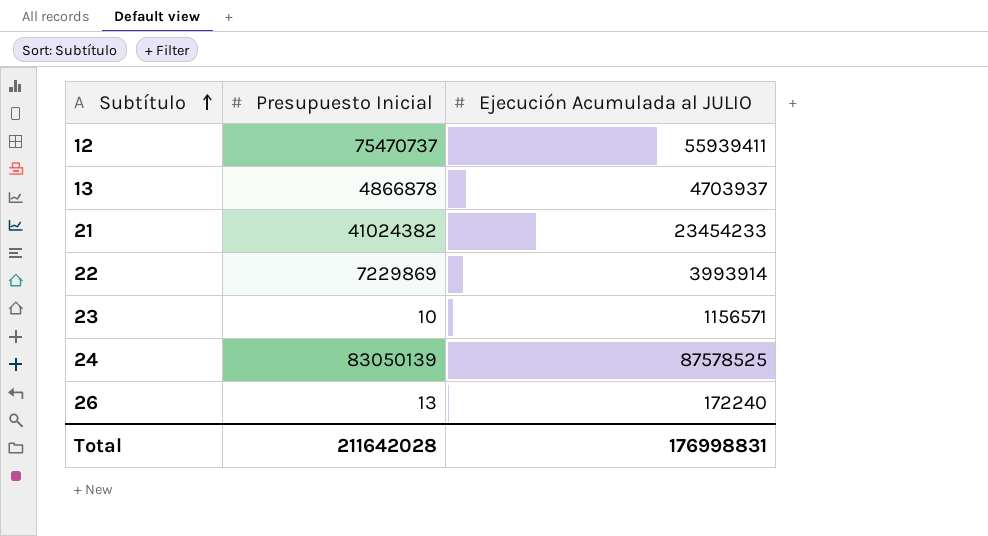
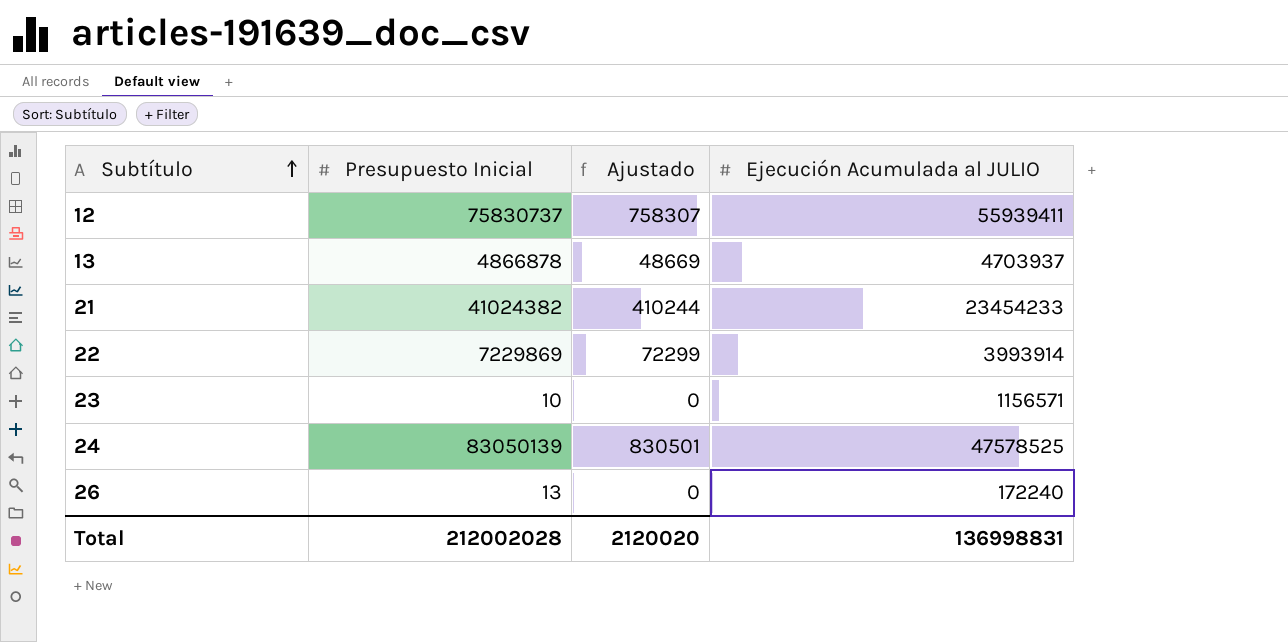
column Ajustado | formula: none -> [Presupuesto Inicial] * 0,01
12 | Presupuesto Inicial: 75470737 -> 75830737
24 | Ejecución Acumulada al JULIO: 87578525 -> 47578525
Total | Presupuesto Inicial: 211642028 -> 212002028
Total | Ejecución Acumulada al JULIO: 176998831 -> 136998831

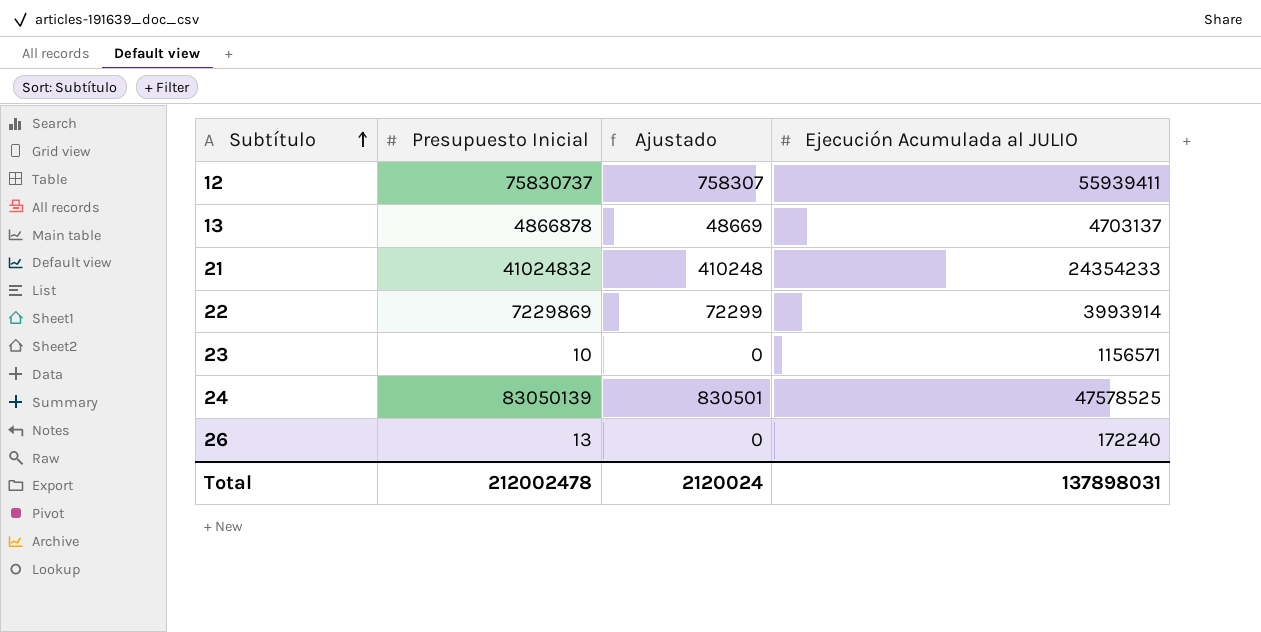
13 | Ejecución Acumulada al JULIO: 4703937 -> 4703137
21 | Presupuesto Inicial: 41024382 -> 41024832
21 | Ajustado: 410244 -> 410248
21 | Ejecución Acumulada al JULIO: 23454233 -> 24354233
Total | Presupuesto Inicial: 212002028 -> 212002478
Total | Ajustado: 2120020 -> 2120024
Total | Ejecución Acumulada al JULIO: 136998831 -> 137898031

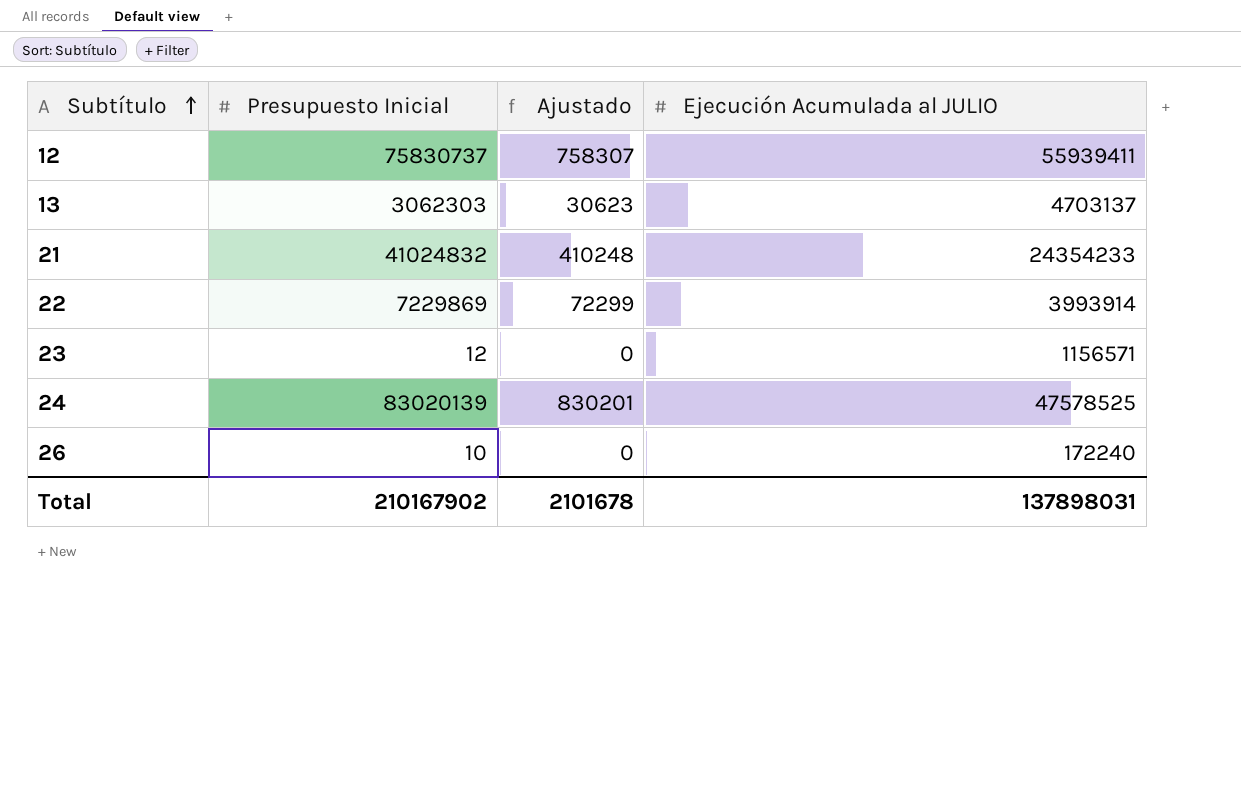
13 | Presupuesto Inicial: 4866878 -> 3062303
13 | Ajustado: 48669 -> 30623
23 | Presupuesto Inicial: 10 -> 12
24 | Presupuesto Inicial: 83050139 -> 83020139
24 | Ajustado: 830501 -> 830201
26 | Presupuesto Inicial: 13 -> 10
Total | Presupuesto Inicial: 212002478 -> 210167902
Total | Ajustado: 2120024 -> 2101678

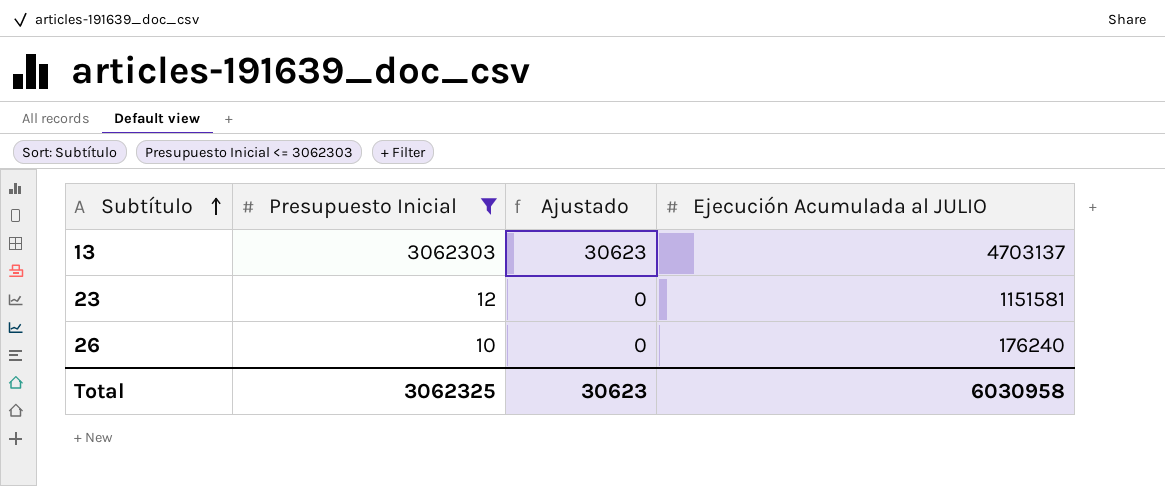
filter: none -> Presupuesto Inicial <= 3062303
23 | Ejecución Acumulada al JULIO: 1156571 -> 1151581
26 | Ejecución Acumulada al JULIO: 172240 -> 176240
Total | Presupuesto Inicial: 210167902 -> 3062325
Total | Ajustado: 2101678 -> 30623
Total | Ejecución Acumulada al JULIO: 137898031 -> 6030958

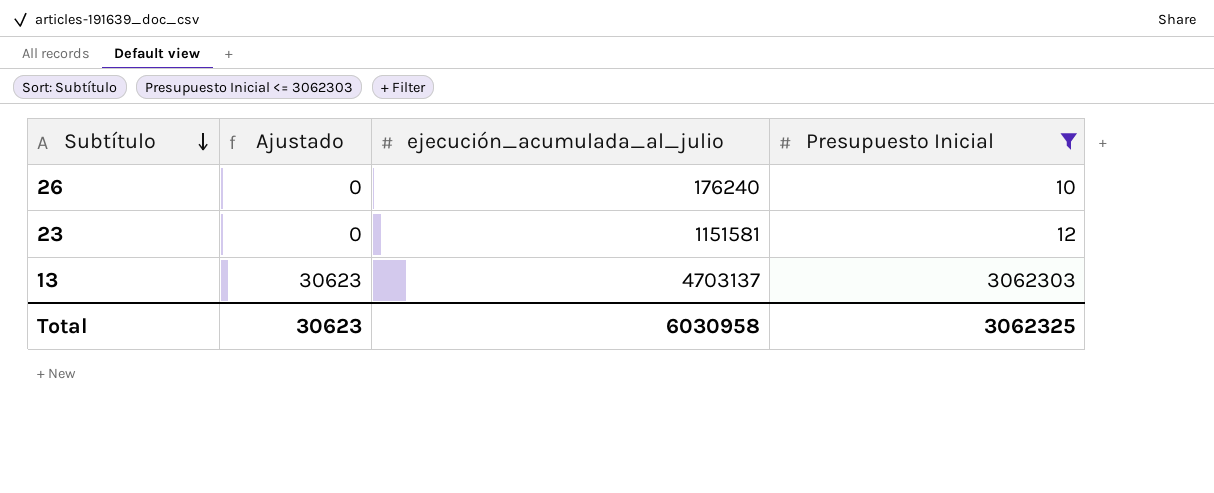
row order: Subtítulo ascending -> Subtítulo descending
column name: Ejecución Acumulada al JULIO -> ejecución_acumulada_al_julio
column Presupuesto Inicial | position: 2 -> 4

